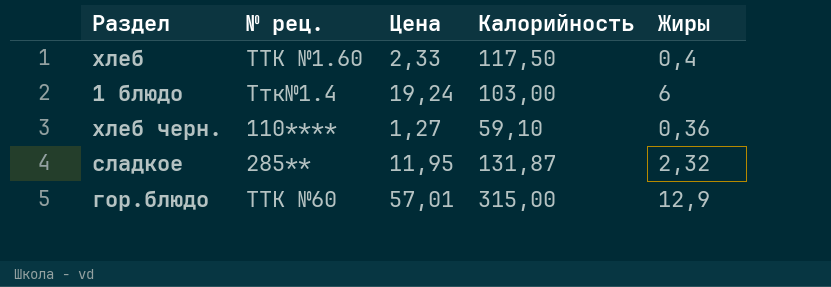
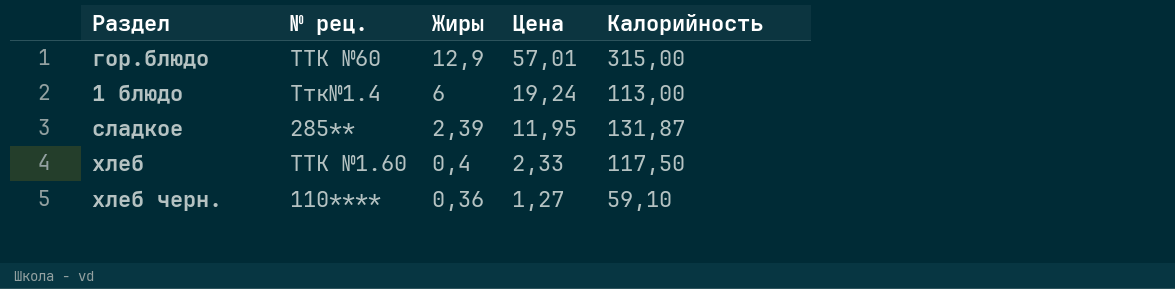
row order: none -> Жиры descending
column Жиры | position: 5 -> 3
1 блюдо | Калорийность: 103,00 -> 113,00
сладкое | Жиры: 2,32 -> 2,39

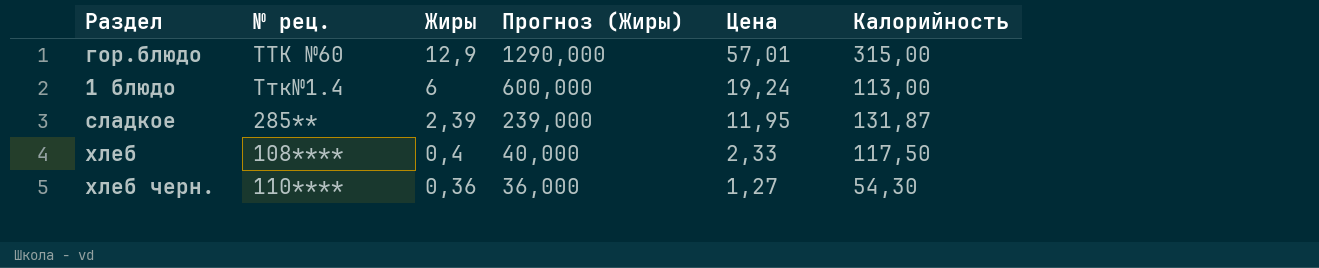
column Прогноз (Жиры) | formula: none -> [Жиры] * 100
хлеб | № рец.: ТТК №1.60 -> 108****
хлеб черн. | Калорийность: 59,10 -> 54,30

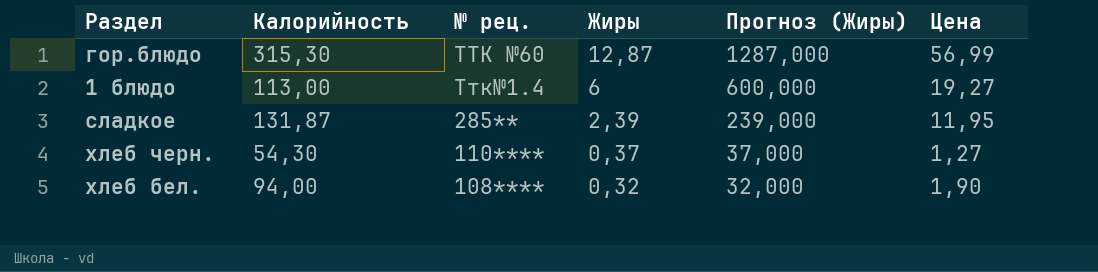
column Калорийность | position: 6 -> 2
row хлеб: 108**** | 0,4 | 40,000 | 2,33 | 117,50 -> none
гор.блюдо | Калорийность: 315,00 -> 315,30
гор.блюдо | Жиры: 12,9 -> 12,87
гор.блюдо | Прогноз (Жиры): 1290,000 -> 1287,000
гор.блюдо | Цена: 57,01 -> 56,99
1 блюдо | Цена: 19,24 -> 19,27
хлеб черн. | Жиры: 0,36 -> 0,37
хлеб черн. | Прогноз (Жиры): 36,000 -> 37,000
row хлеб бел.: none -> 94,00 | 108**** | 0,32 | 32,000 | 1,90

